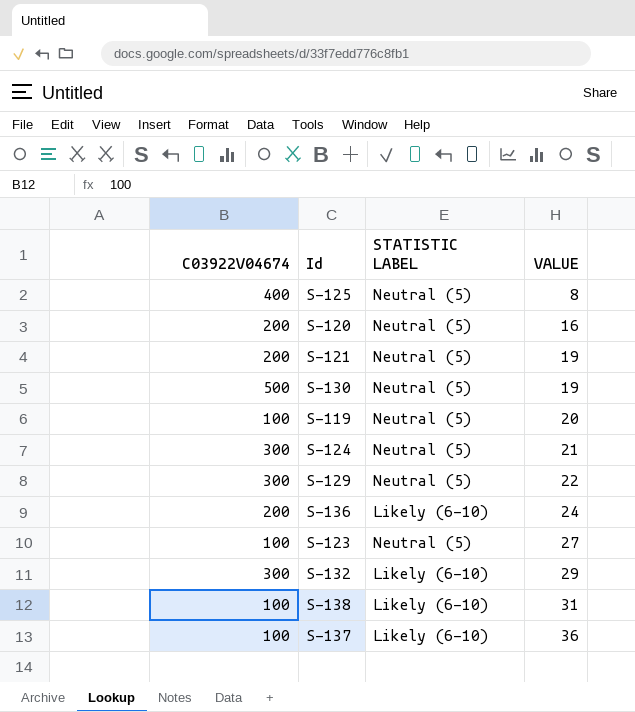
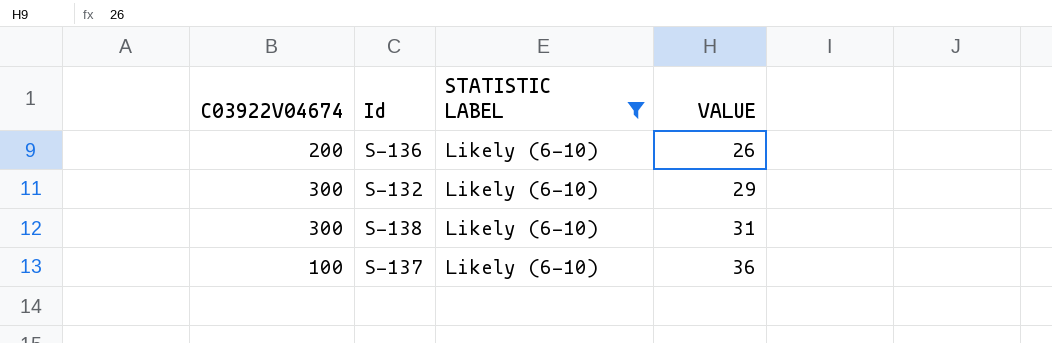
filter: none -> STATISTIC LABEL = Likely (6-10)
S-136 | VALUE: 24 -> 26
S-138 | C03922V04674: 100 -> 300

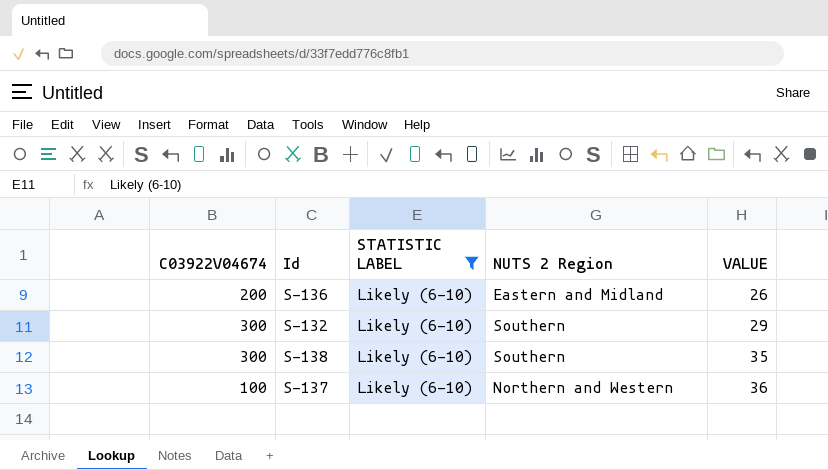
column NUTS 2 Region | position: none -> 4
S-138 | VALUE: 31 -> 35

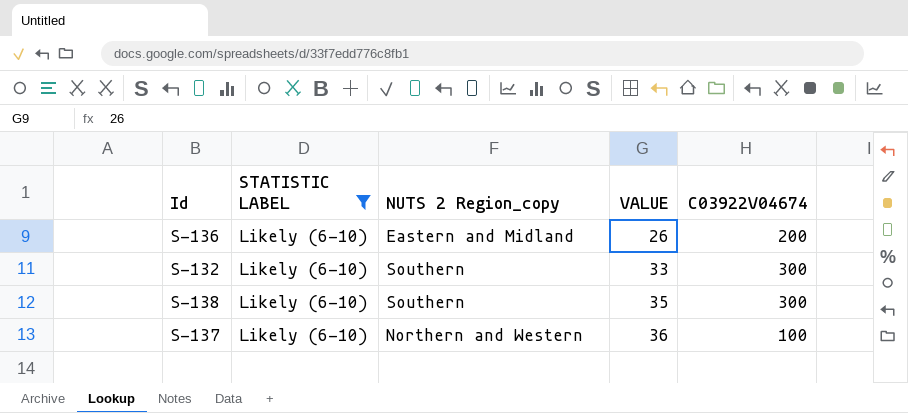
column name: NUTS 2 Region -> NUTS 2 Region_copy
column C03922V04674 | position: 1 -> 5
S-132 | VALUE: 29 -> 33

